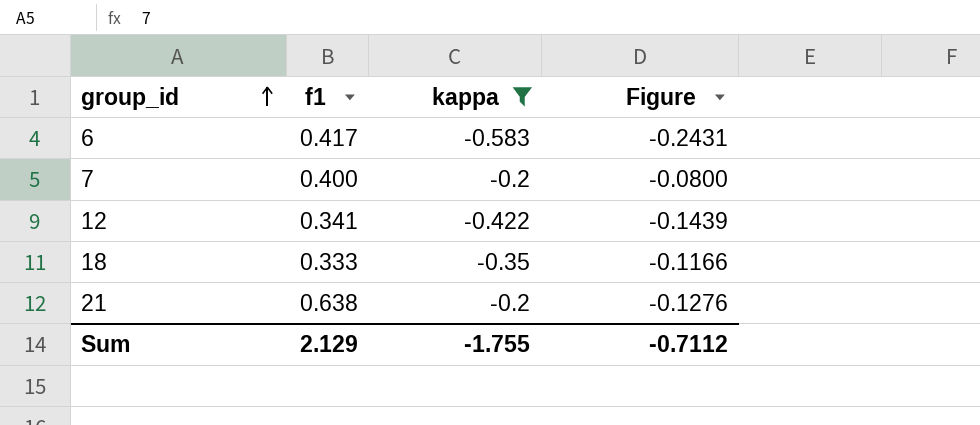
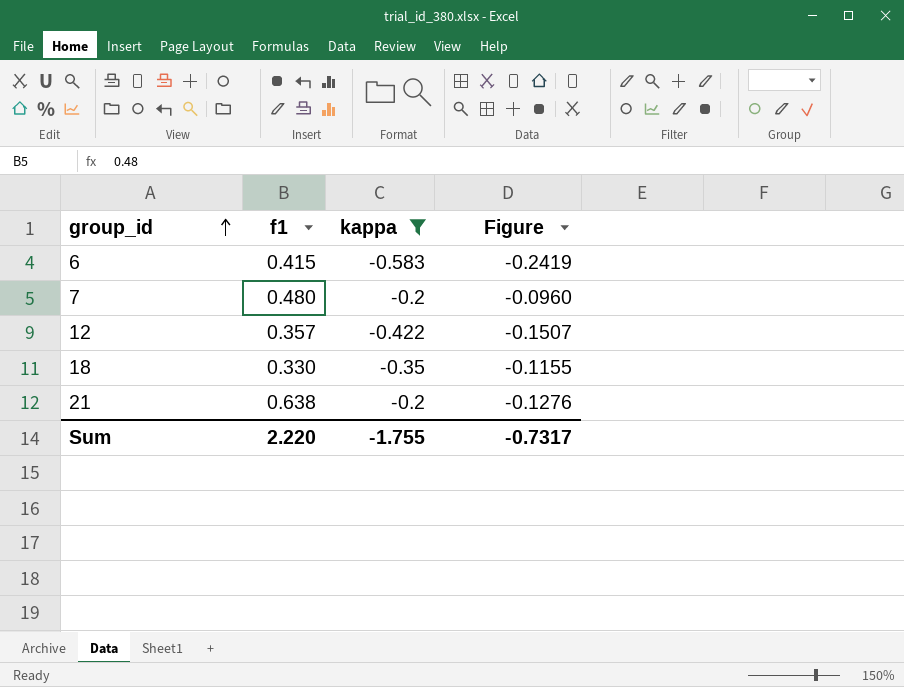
6 | f1: 0.417 -> 0.415
6 | Figure: -0.2431 -> -0.2419
7 | f1: 0.400 -> 0.480
7 | Figure: -0.0800 -> -0.0960
12 | f1: 0.341 -> 0.357
12 | Figure: -0.1439 -> -0.1507
18 | f1: 0.333 -> 0.330
18 | Figure: -0.1166 -> -0.1155
Sum | f1: 2.129 -> 2.220
Sum | Figure: -0.7112 -> -0.7317

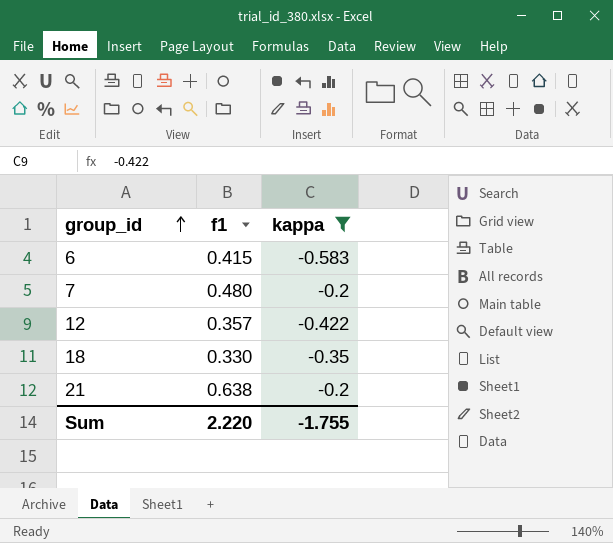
column Figure | formula: [f1] * [kappa] -> none

